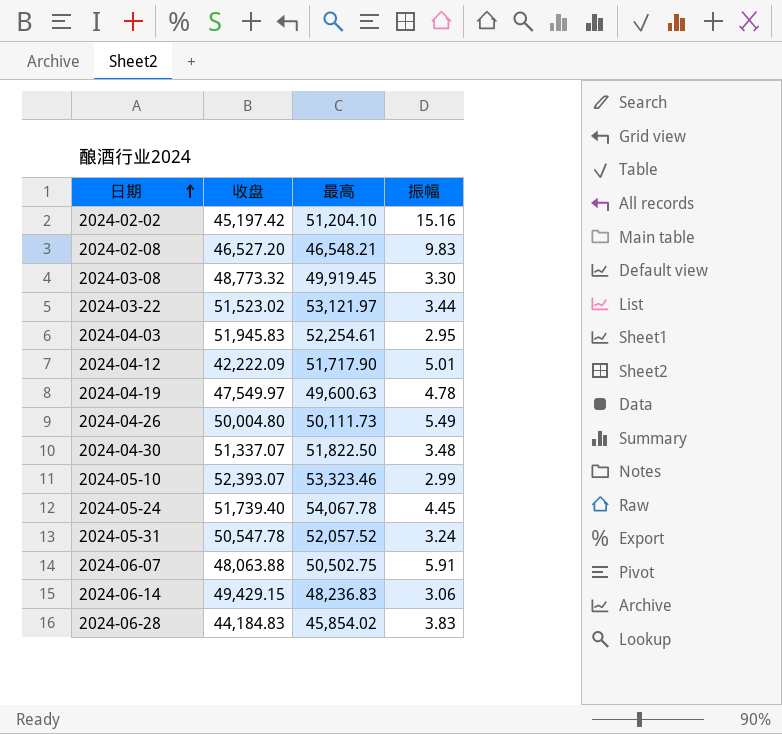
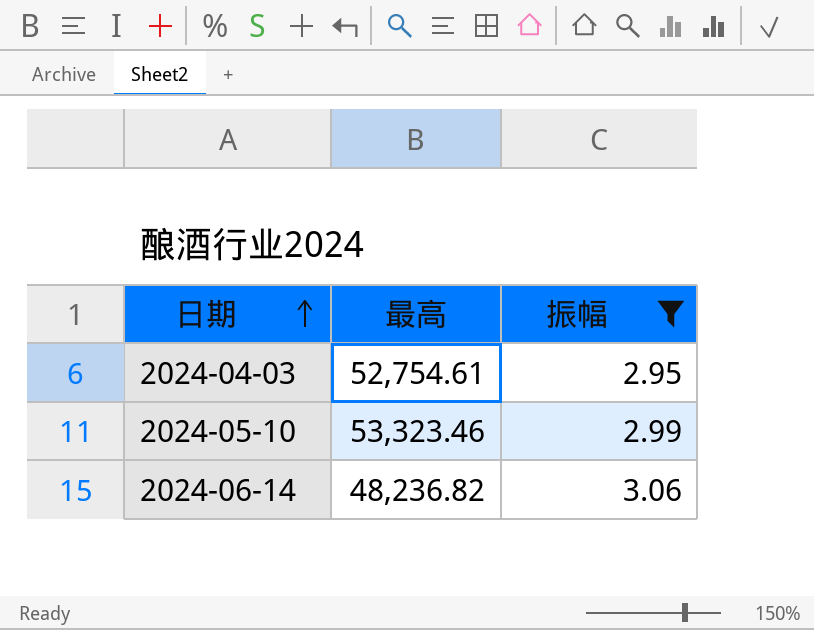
filter: none -> 振幅 <= 3.06
column 收盘 | position: 2 -> none
2024-04-03 | 最高: 52,254.61 -> 52,754.61
2024-06-14 | 最高: 48,236.83 -> 48,236.82

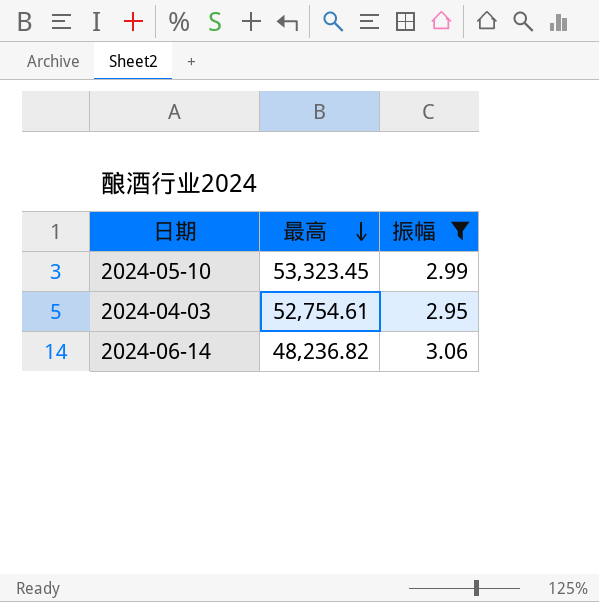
row order: 日期 ascending -> 最高 descending
2024-05-10 | 最高: 53,323.46 -> 53,323.45

